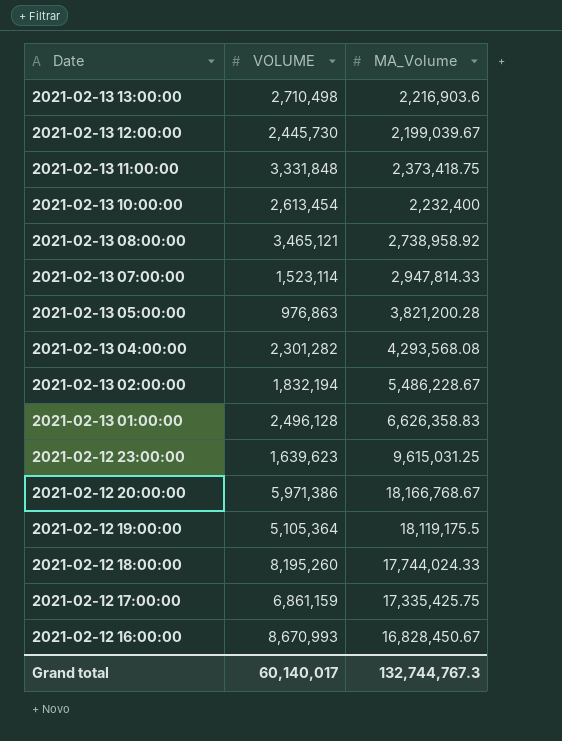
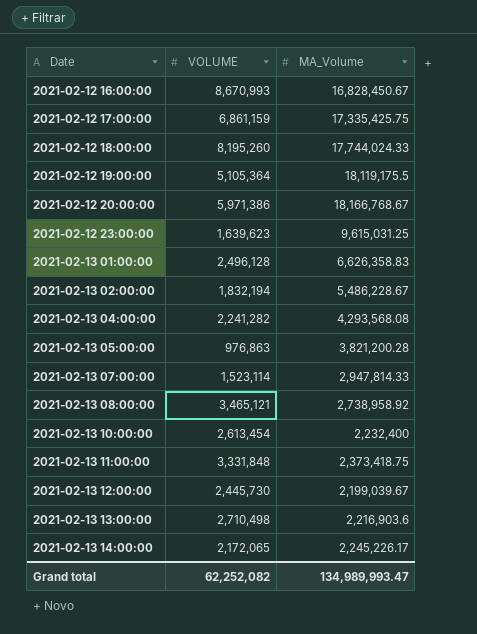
row order: Date descending -> Date ascending
2021-02-13 04:00:00 | VOLUME: 2,301,282 -> 2,241,282
row 2021-02-13 14:00:00: none -> 2,172,065 | 2,245,226.17
Grand total | VOLUME: 60,140,017 -> 62,252,082
Grand total | MA_Volume: 132,744,767.3 -> 134,989,993.47

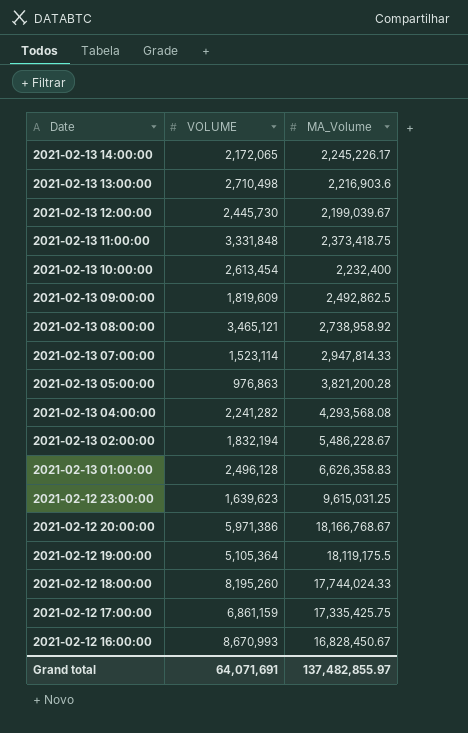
row order: Date ascending -> Date descending
row 2021-02-13 09:00:00: none -> 1,819,609 | 2,492,862.5
Grand total | VOLUME: 62,252,082 -> 64,071,691
Grand total | MA_Volume: 134,989,993.47 -> 137,482,855.97

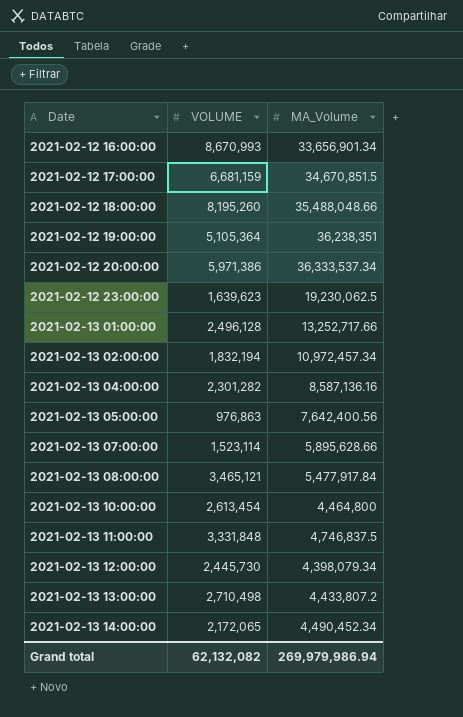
row order: Date descending -> Date ascending
row 2021-02-13 09:00:00: 1,819,609 | 2,492,862.5 -> none
2021-02-12 16:00:00 | MA_Volume: 16,828,450.67 -> 33,656,901.34
2021-02-12 17:00:00 | VOLUME: 6,861,159 -> 6,681,159
2021-02-12 17:00:00 | MA_Volume: 17,335,425.75 -> 34,670,851.5
2021-02-12 18:00:00 | MA_Volume: 17,744,024.33 -> 35,488,048.66
2021-02-12 19:00:00 | MA_Volume: 18,119,175.5 -> 36,238,351
2021-02-12 20:00:00 | MA_Volume: 18,166,768.67 -> 36,333,537.34
2021-02-12 23:00:00 | MA_Volume: 9,615,031.25 -> 19,230,062.5
2021-02-13 01:00:00 | MA_Volume: 6,626,358.83 -> 13,252,717.66
2021-02-13 02:00:00 | MA_Volume: 5,486,228.67 -> 10,972,457.34
2021-02-13 04:00:00 | VOLUME: 2,241,282 -> 2,301,282
2021-02-13 04:00:00 | MA_Volume: 4,293,568.08 -> 8,587,136.16
2021-02-13 05:00:00 | MA_Volume: 3,821,200.28 -> 7,642,400.56
2021-02-13 07:00:00 | MA_Volume: 2,947,814.33 -> 5,895,628.66
2021-02-13 08:00:00 | MA_Volume: 2,738,958.92 -> 5,477,917.84
2021-02-13 10:00:00 | MA_Volume: 2,232,400 -> 4,464,800
2021-02-13 11:00:00 | MA_Volume: 2,373,418.75 -> 4,746,837.5
2021-02-13 12:00:00 | MA_Volume: 2,199,039.67 -> 4,398,079.34
2021-02-13 13:00:00 | MA_Volume: 2,216,903.6 -> 4,433,807.2
2021-02-13 14:00:00 | MA_Volume: 2,245,226.17 -> 4,490,452.34
Grand total | VOLUME: 64,071,691 -> 62,132,082
Grand total | MA_Volume: 137,482,855.97 -> 269,979,986.94

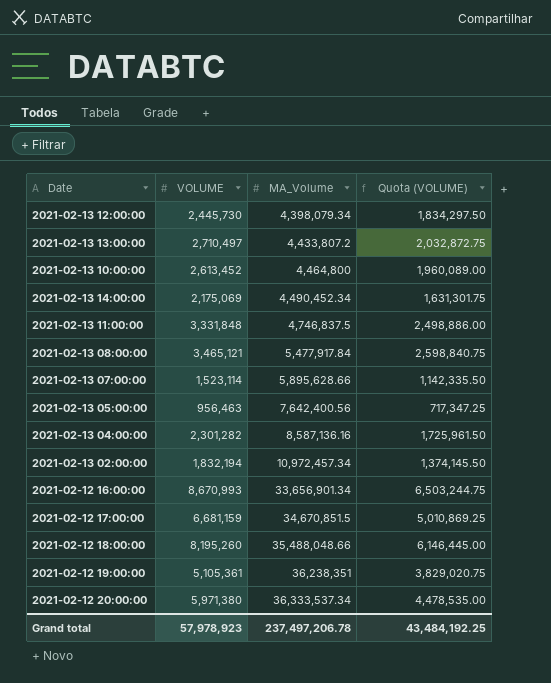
row order: Date ascending -> MA_Volume ascending
column Quota (VOLUME) | formula: none -> [VOLUME] * 0.75
row 2021-02-12 23:00:00: 1,639,623 | 19,230,062.5 -> none
row 2021-02-13 01:00:00: 2,496,128 | 13,252,717.66 -> none
2021-02-13 13:00:00 | VOLUME: 2,710,498 -> 2,710,497
2021-02-13 10:00:00 | VOLUME: 2,613,454 -> 2,613,452
2021-02-13 14:00:00 | VOLUME: 2,172,065 -> 2,175,069
2021-02-13 05:00:00 | VOLUME: 976,863 -> 956,463
2021-02-12 19:00:00 | VOLUME: 5,105,364 -> 5,105,361
2021-02-12 20:00:00 | VOLUME: 5,971,386 -> 5,971,380
Grand total | VOLUME: 62,132,082 -> 57,978,923
Grand total | MA_Volume: 269,979,986.94 -> 237,497,206.78

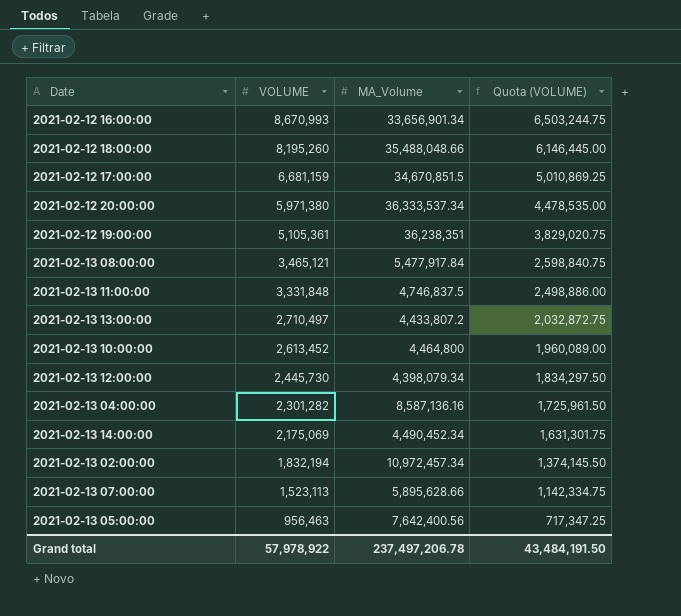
row order: MA_Volume ascending -> VOLUME descending
2021-02-13 07:00:00 | VOLUME: 1,523,114 -> 1,523,113
2021-02-13 07:00:00 | Quota (VOLUME): 1,142,335.50 -> 1,142,334.75
Grand total | VOLUME: 57,978,923 -> 57,978,922
Grand total | Quota (VOLUME): 43,484,192.25 -> 43,484,191.50

